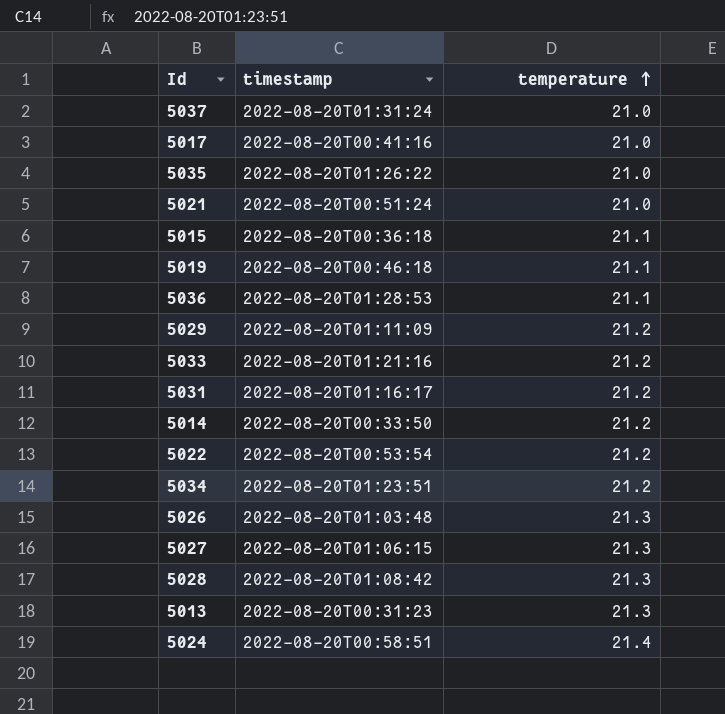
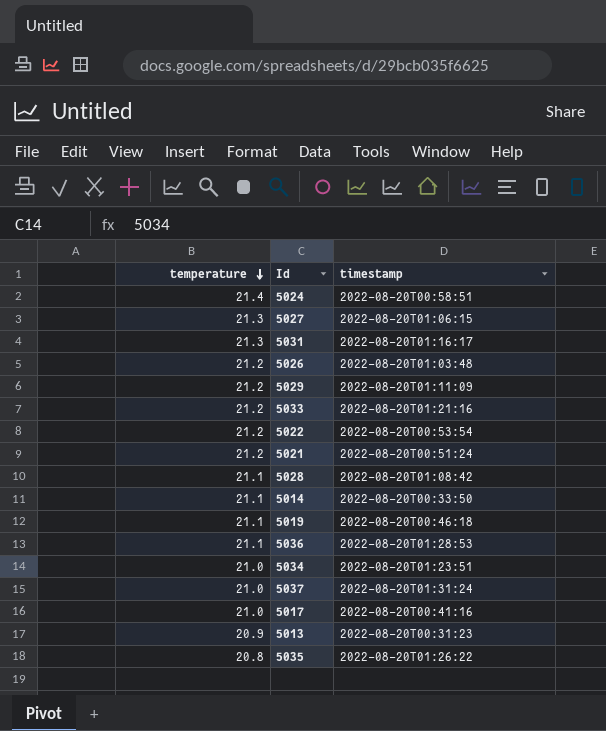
row order: temperature ascending -> temperature descending
column temperature | position: 3 -> 1
row 5015: 2022-08-20T00:36:18 | 21.1 -> none
5031 | temperature: 21.2 -> 21.3
5026 | temperature: 21.3 -> 21.2
5021 | temperature: 21.0 -> 21.2
5028 | temperature: 21.3 -> 21.1
5014 | temperature: 21.2 -> 21.1
5034 | temperature: 21.2 -> 21.0
5013 | temperature: 21.3 -> 20.9
5035 | temperature: 21.0 -> 20.8

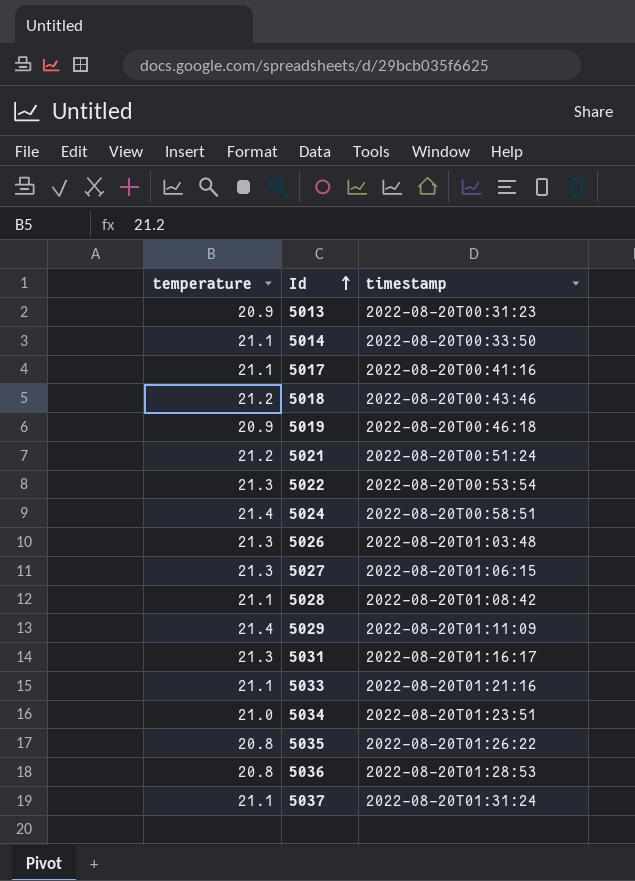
row order: temperature descending -> Id ascending
5017 | temperature: 21.0 -> 21.1
row 5018: none -> 21.2 | 2022-08-20T00:43:46
5019 | temperature: 21.1 -> 20.9
5022 | temperature: 21.2 -> 21.3
5026 | temperature: 21.2 -> 21.3
5029 | temperature: 21.2 -> 21.4
5033 | temperature: 21.2 -> 21.1
5036 | temperature: 21.1 -> 20.8
5037 | temperature: 21.0 -> 21.1

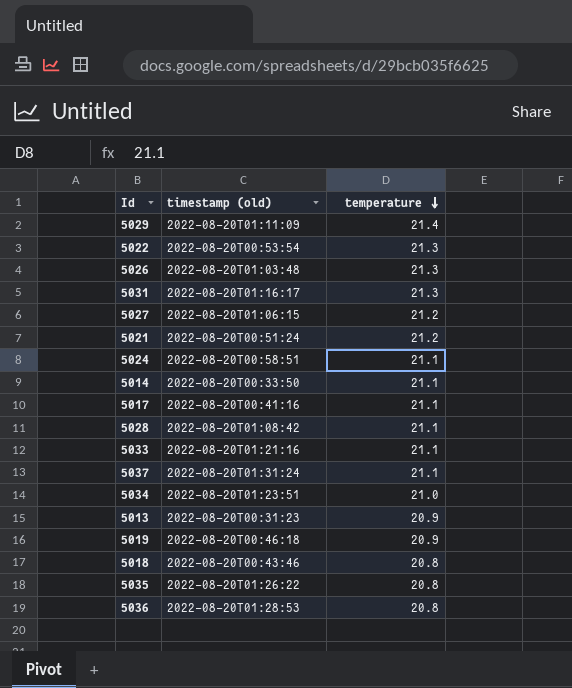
row order: Id ascending -> temperature descending
column name: timestamp -> timestamp (old)
column temperature | position: 1 -> 3
5027 | temperature: 21.3 -> 21.2
5024 | temperature: 21.4 -> 21.1
5018 | temperature: 21.2 -> 20.8

